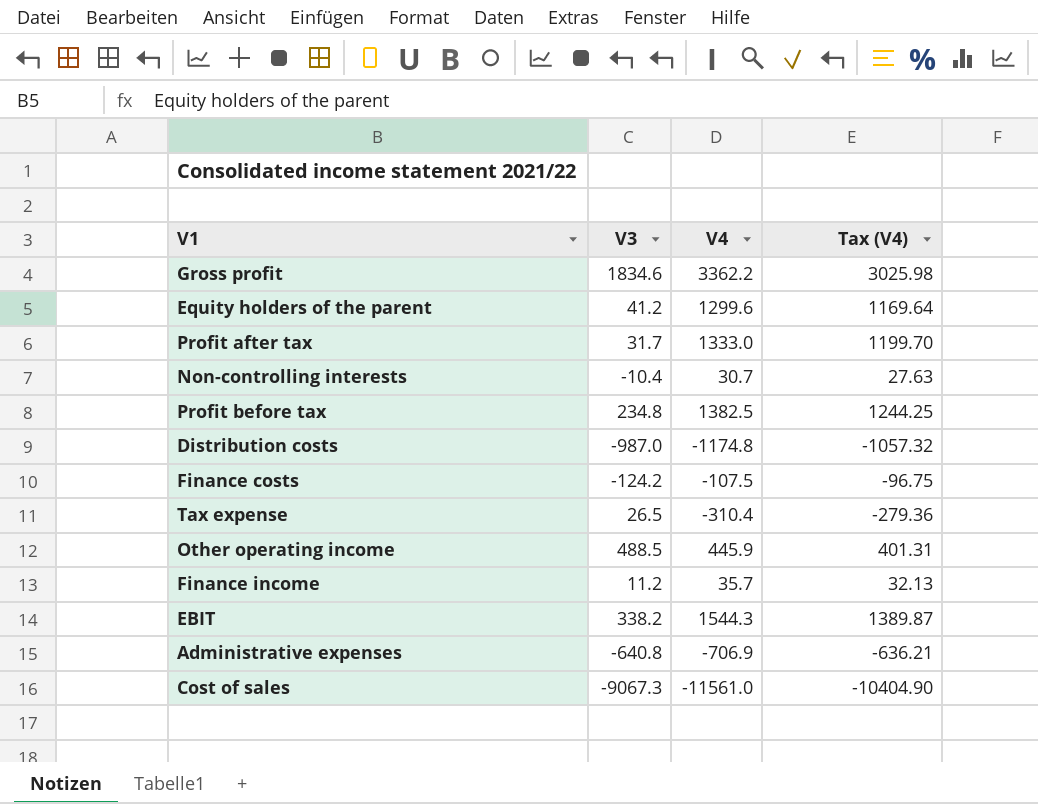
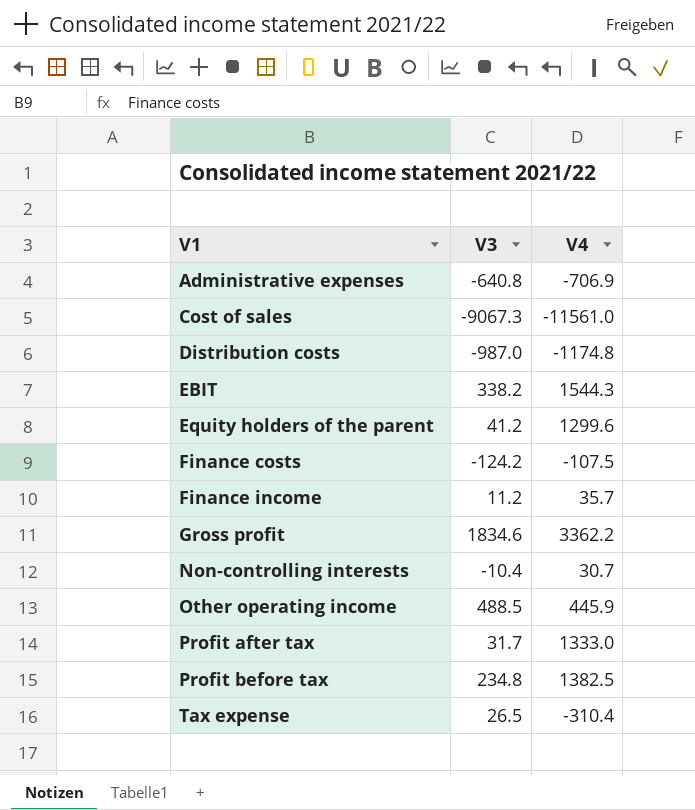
row order: none -> V1 ascending
column Tax (V4) | formula: [V4] * 0.9 -> none

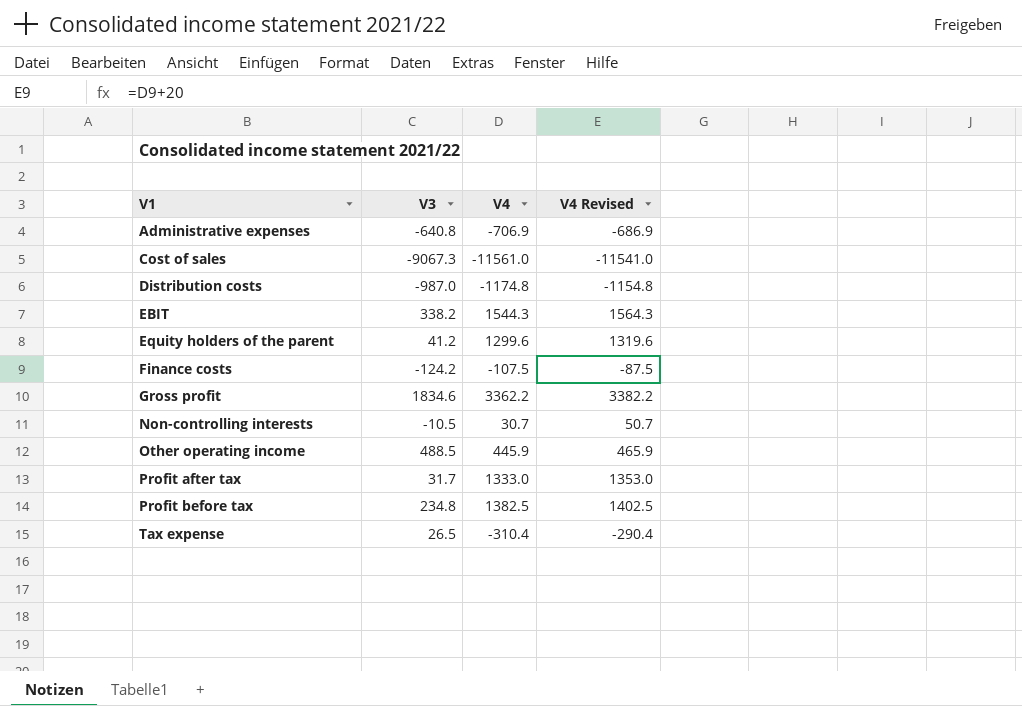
column V4 Revised | formula: none -> [V4] + 20
row Finance income: 11.2 | 35.7 -> none
Non-controlling interests | V3: -10.4 -> -10.5

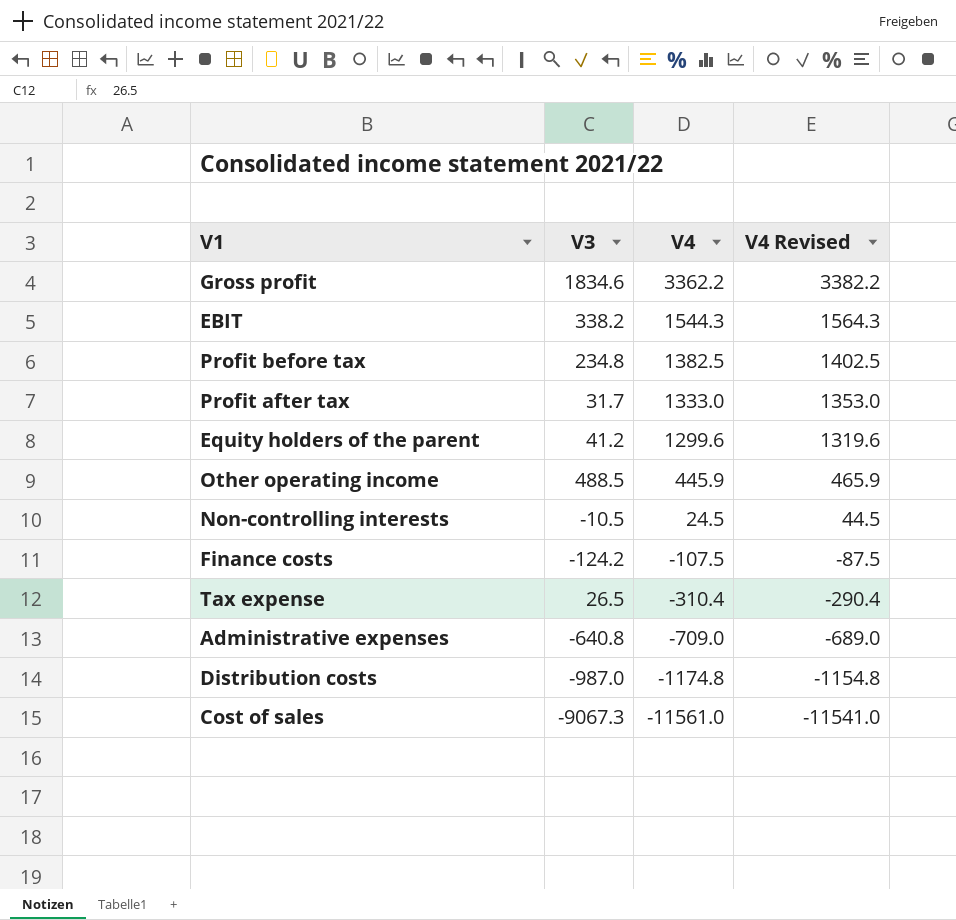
row order: V1 ascending -> V4 descending
Non-controlling interests | V4: 30.7 -> 24.5
Non-controlling interests | V4 Revised: 50.7 -> 44.5
Administrative expenses | V4: -706.9 -> -709.0
Administrative expenses | V4 Revised: -686.9 -> -689.0

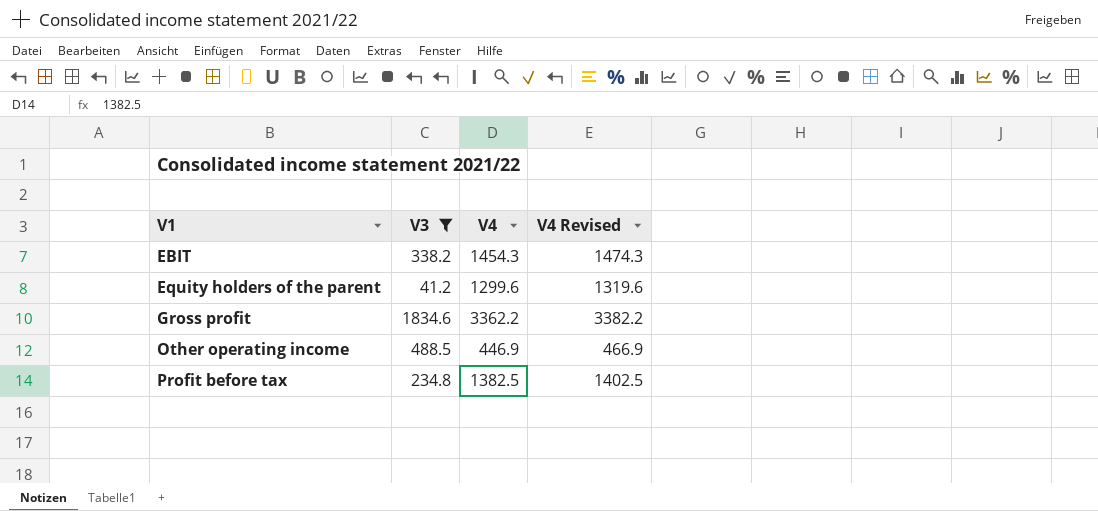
filter: none -> V3 >= 41.2
row order: V4 descending -> V1 ascending
EBIT | V4: 1544.3 -> 1454.3
EBIT | V4 Revised: 1564.3 -> 1474.3
Other operating income | V4: 445.9 -> 446.9
Other operating income | V4 Revised: 465.9 -> 466.9

